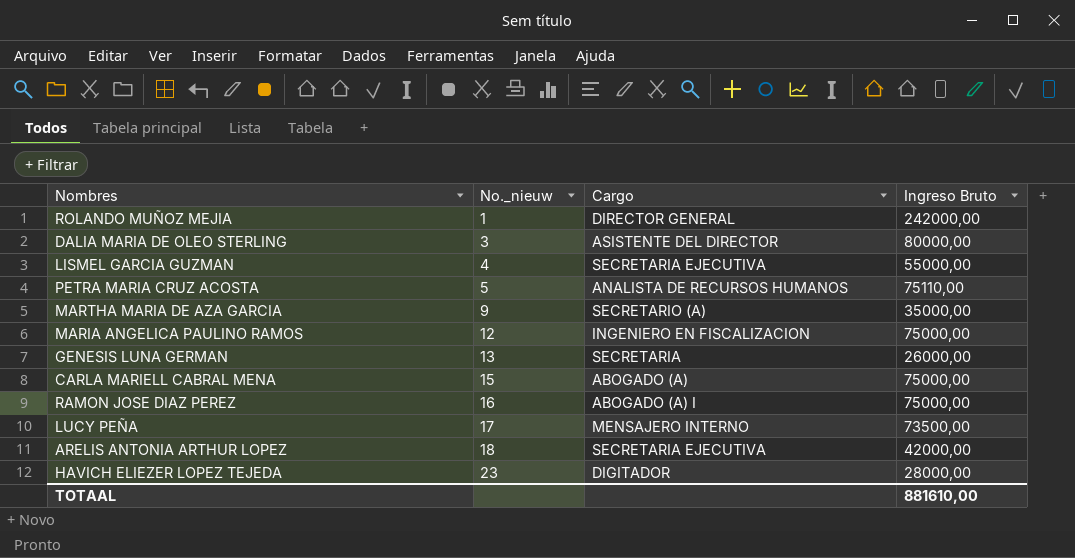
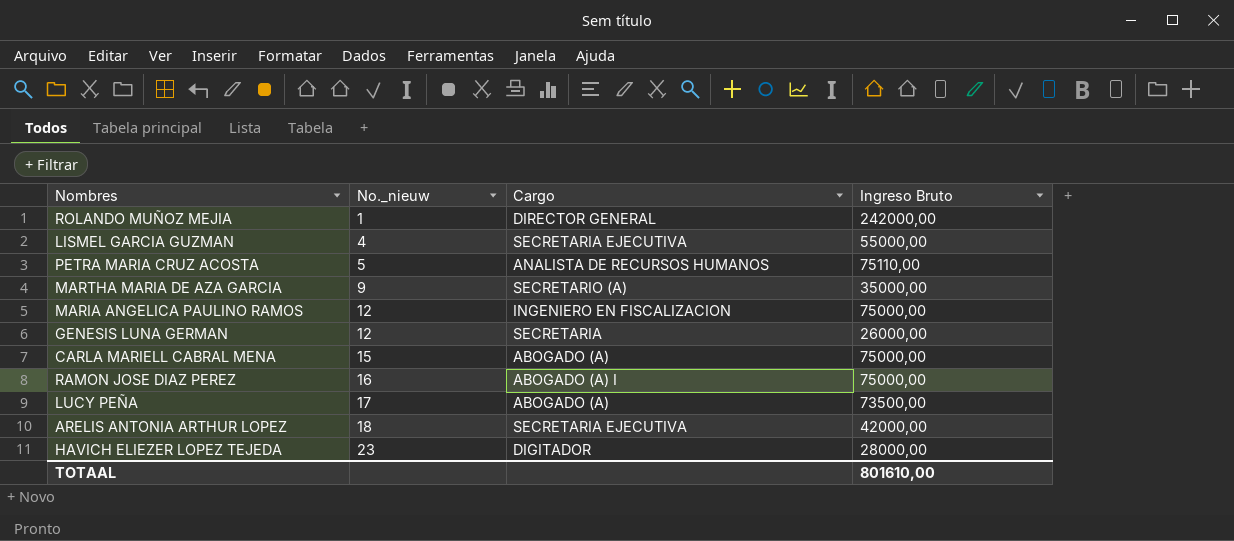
row DALIA MARIA DE OLEO STERLING: 3 | ASISTENTE DEL DIRECTOR | 80000,00 -> none
GENESIS LUNA GERMAN | No._nieuw: 13 -> 12
LUCY PEÑA | Cargo: MENSAJERO INTERNO -> ABOGADO (A)
TOTAAL | Ingreso Bruto: 881610,00 -> 801610,00

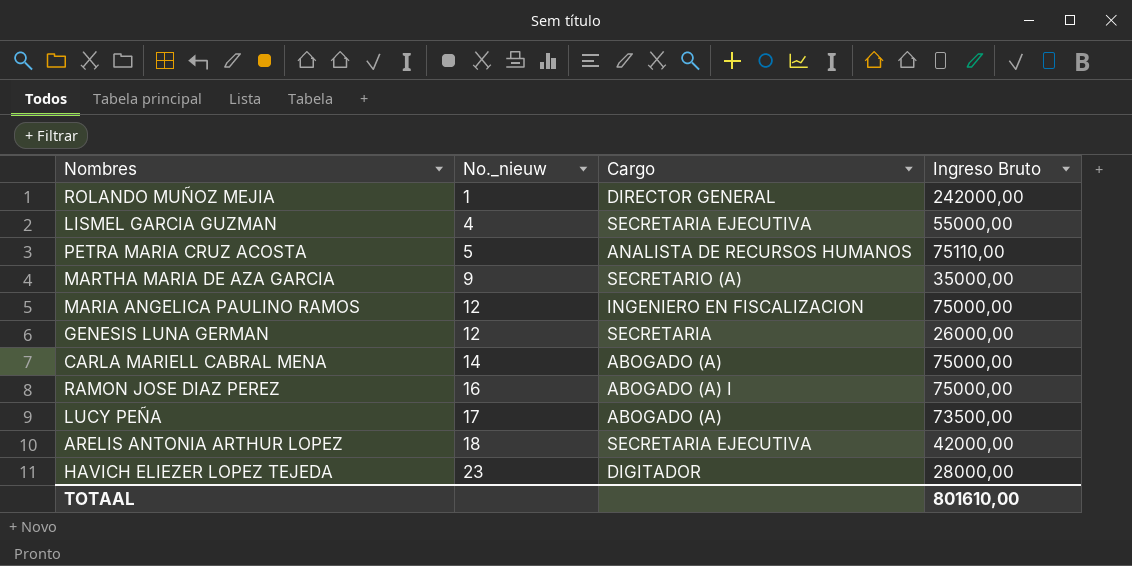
CARLA MARIELL CABRAL MENA | No._nieuw: 15 -> 14

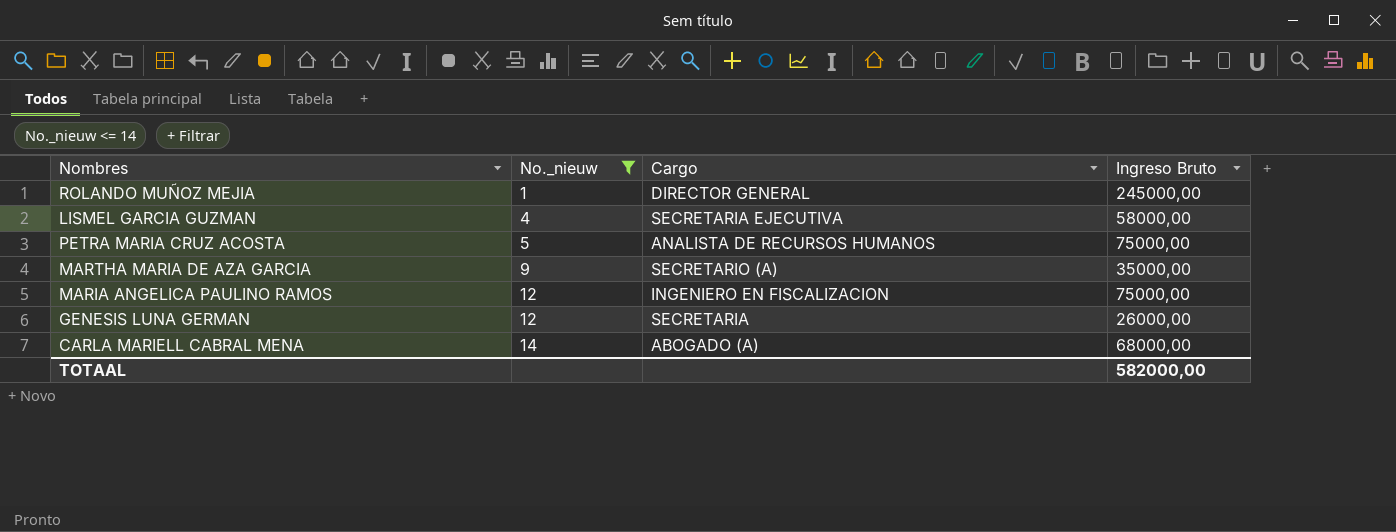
filter: none -> No._nieuw <= 14
ROLANDO MUÑOZ MEJIA | Ingreso Bruto: 242000,00 -> 245000,00
LISMEL GARCIA GUZMAN | Ingreso Bruto: 55000,00 -> 58000,00
PETRA MARIA CRUZ ACOSTA | Ingreso Bruto: 75110,00 -> 75000,00
CARLA MARIELL CABRAL MENA | Ingreso Bruto: 75000,00 -> 68000,00
TOTAAL | Ingreso Bruto: 801610,00 -> 582000,00

